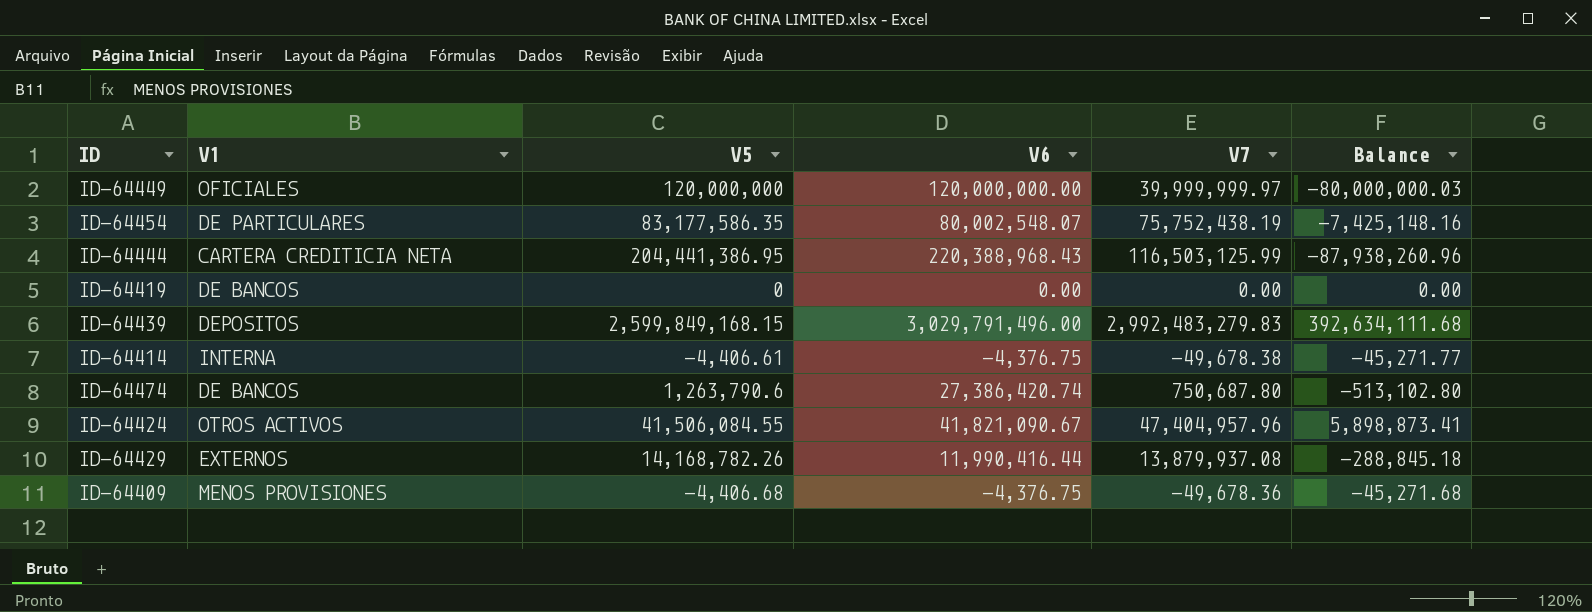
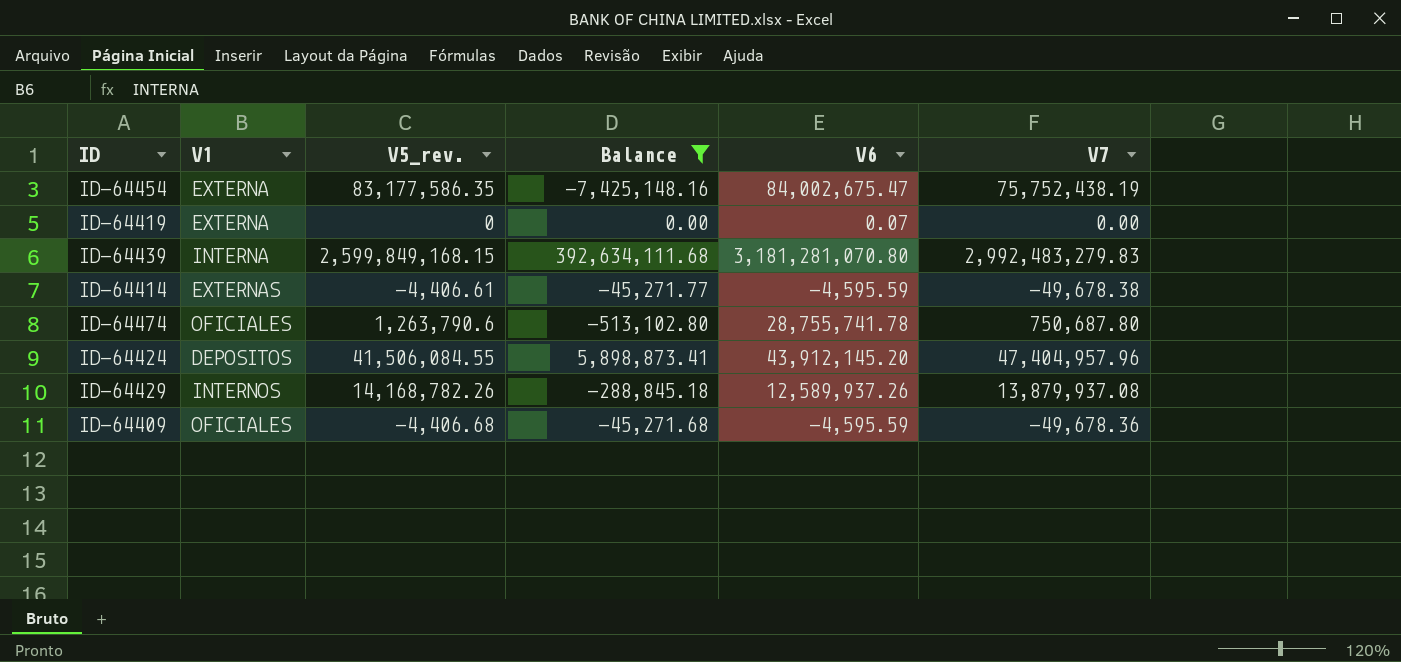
filter: none -> Balance >= -7,425,148.16
column name: V5 -> V5_rev.
column Balance | position: 6 -> 4
ID-64454 | V1: DE PARTICULARES -> EXTERNA
ID-64454 | V6: 80,002,548.07 -> 84,002,675.47
ID-64419 | V1: DE BANCOS -> EXTERNA
ID-64419 | V6: 0.00 -> 0.07
ID-64439 | V1: DEPOSITOS -> INTERNA
ID-64439 | V6: 3,029,791,496.00 -> 3,181,281,070.80
ID-64414 | V1: INTERNA -> EXTERNAS
ID-64414 | V6: -4,376.75 -> -4,595.59
ID-64474 | V1: DE BANCOS -> OFICIALES
ID-64474 | V6: 27,386,420.74 -> 28,755,741.78
ID-64424 | V1: OTROS ACTIVOS -> DEPOSITOS
ID-64424 | V6: 41,821,090.67 -> 43,912,145.20
ID-64429 | V1: EXTERNOS -> INTERNOS
ID-64429 | V6: 11,990,416.44 -> 12,589,937.26
ID-64409 | V1: MENOS PROVISIONES -> OFICIALES
ID-64409 | V6: -4,376.75 -> -4,595.59

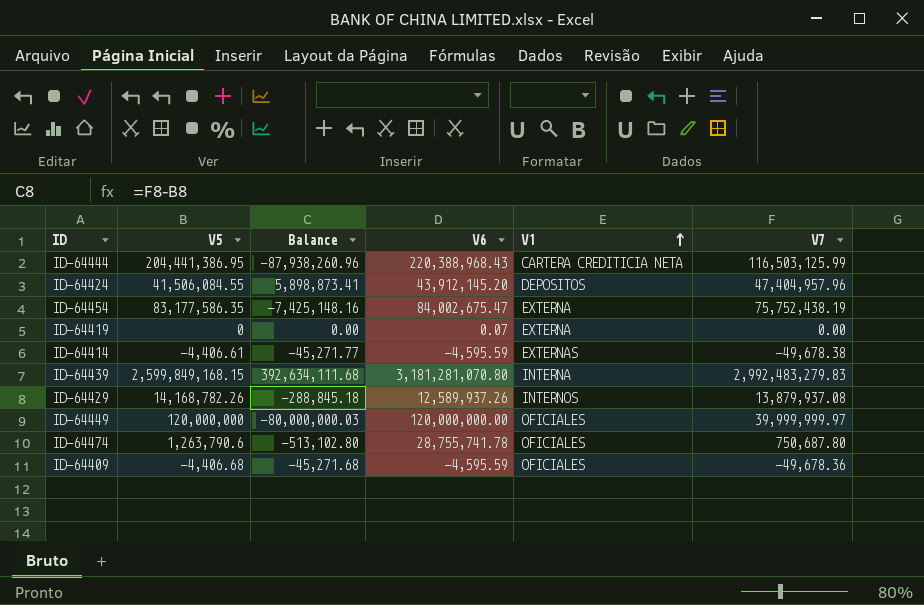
filter: Balance >= -7,425,148.16 -> none
row order: none -> V1 ascending
column name: V5_rev. -> V5
column V1 | position: 2 -> 5

